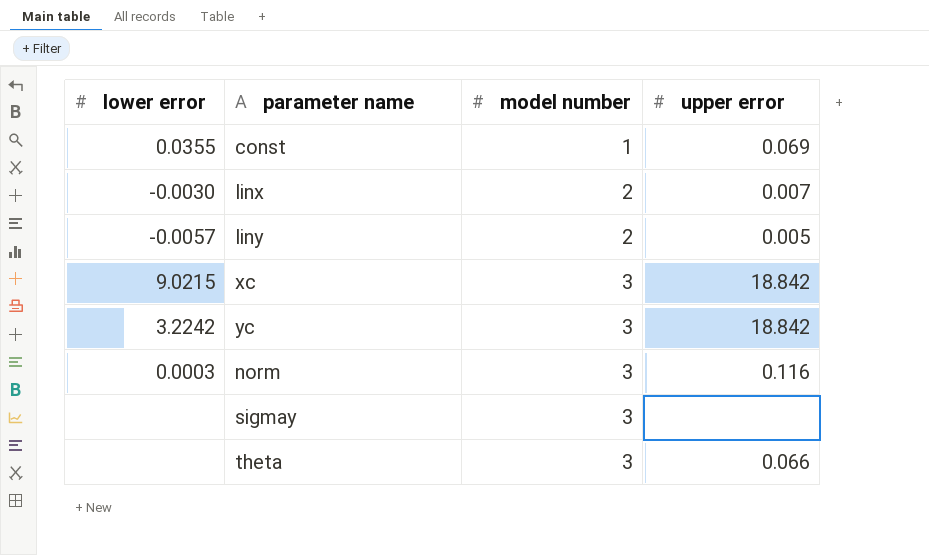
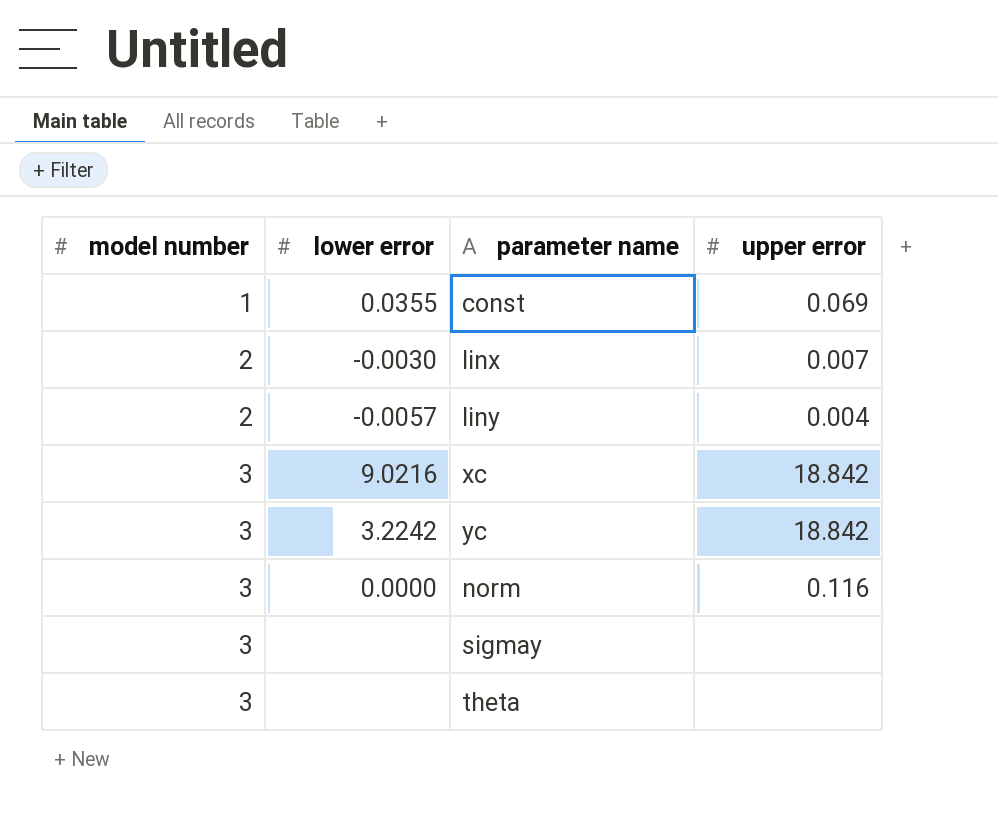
column model number | position: 3 -> 1
liny | upper error: 0.005 -> 0.004
xc | lower error: 9.0215 -> 9.0216
norm | lower error: 0.0003 -> 0.0000
theta | upper error: 0.066 -> none

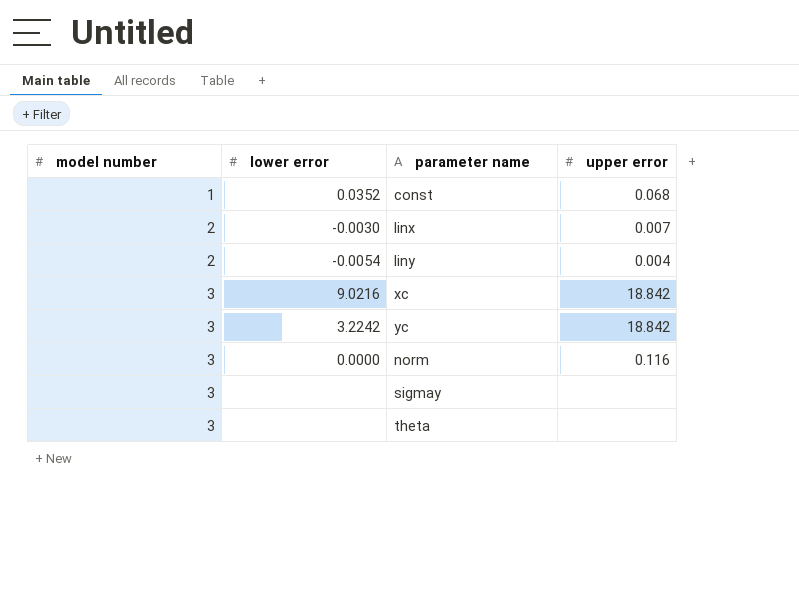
const | lower error: 0.0355 -> 0.0352
const | upper error: 0.069 -> 0.068
liny | lower error: -0.0057 -> -0.0054

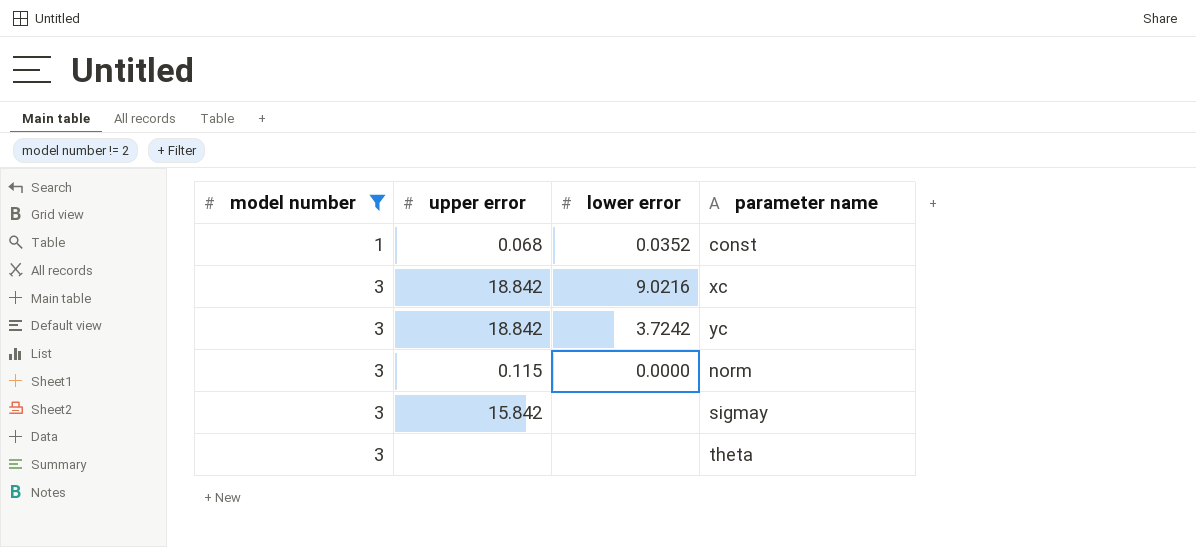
filter: none -> model number != 2
column upper error | position: 4 -> 2
yc | lower error: 3.2242 -> 3.7242
norm | upper error: 0.116 -> 0.115
sigmay | upper error: none -> 15.842

